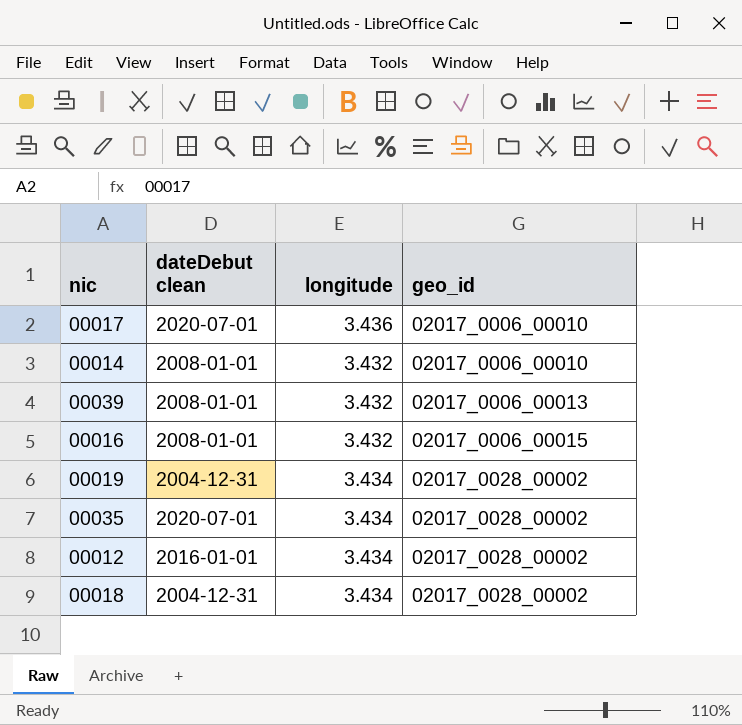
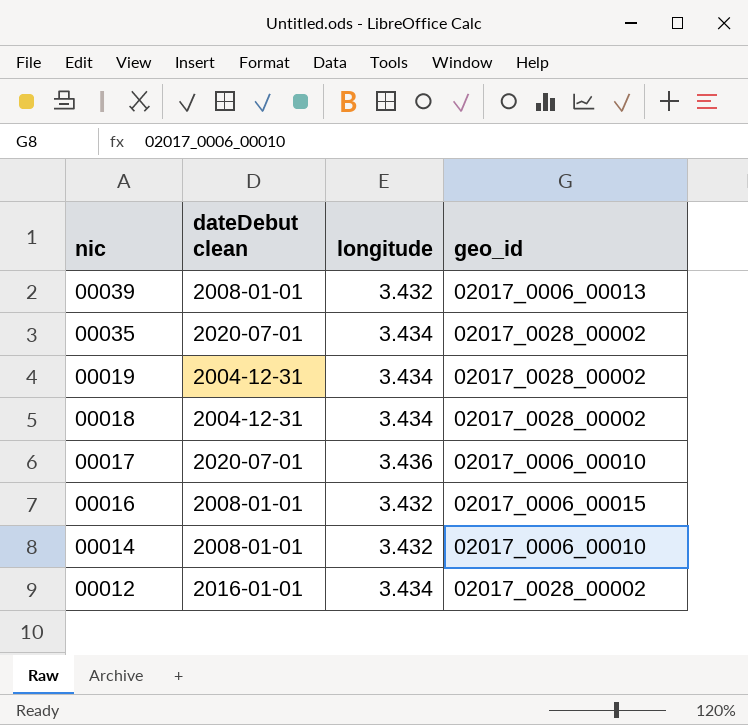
row order: geo_id ascending -> nic descending

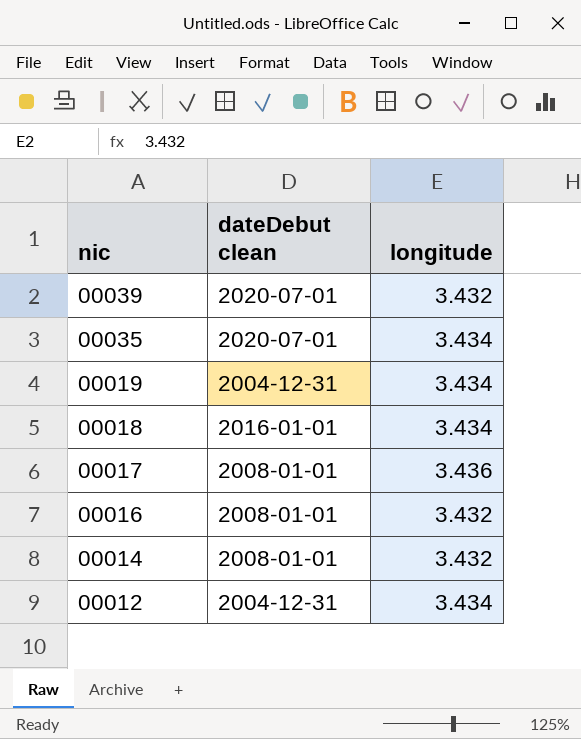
column geo_id | position: 4 -> none
00039 | dateDebut clean: 2008-01-01 -> 2020-07-01
00018 | dateDebut clean: 2004-12-31 -> 2016-01-01
00017 | dateDebut clean: 2020-07-01 -> 2008-01-01
00012 | dateDebut clean: 2016-01-01 -> 2004-12-31

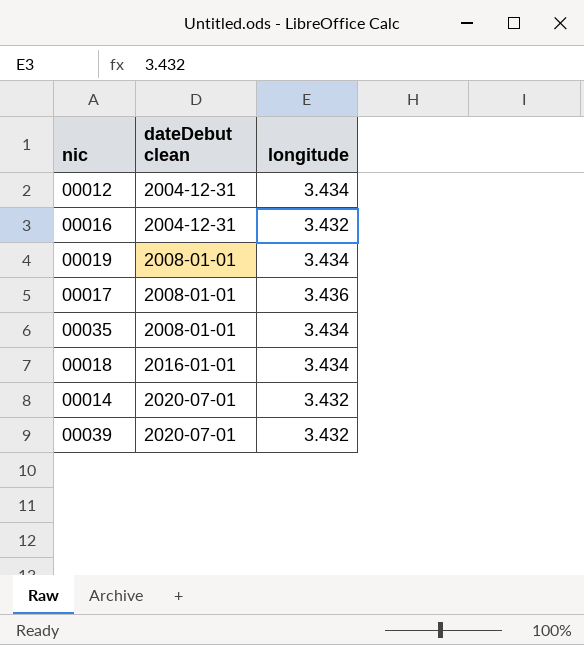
row order: nic descending -> dateDebut clean ascending
00016 | dateDebut clean: 2008-01-01 -> 2004-12-31
00019 | dateDebut clean: 2004-12-31 -> 2008-01-01
00035 | dateDebut clean: 2020-07-01 -> 2008-01-01
00014 | dateDebut clean: 2008-01-01 -> 2020-07-01

